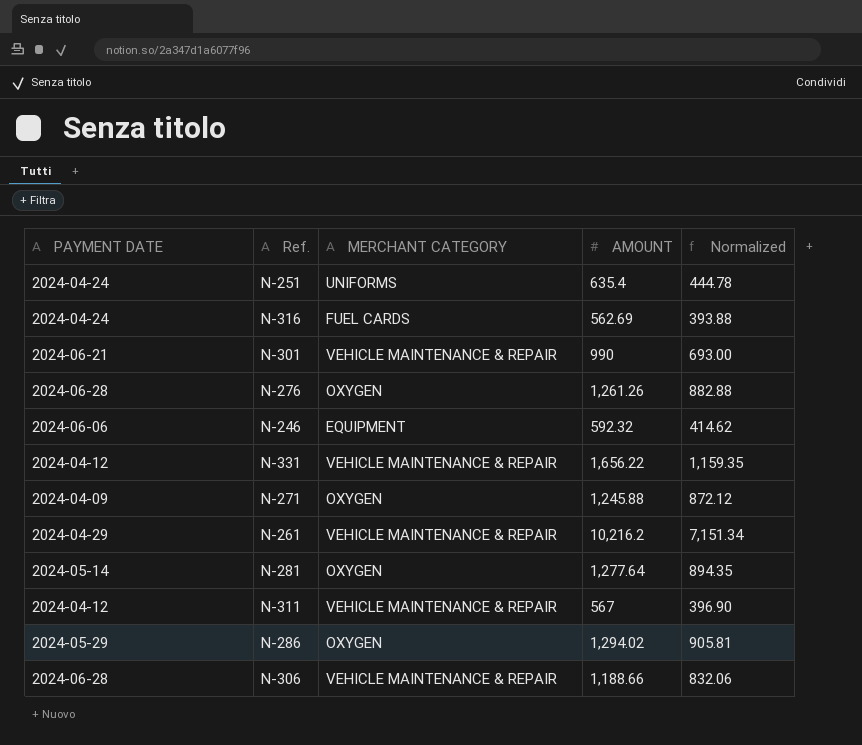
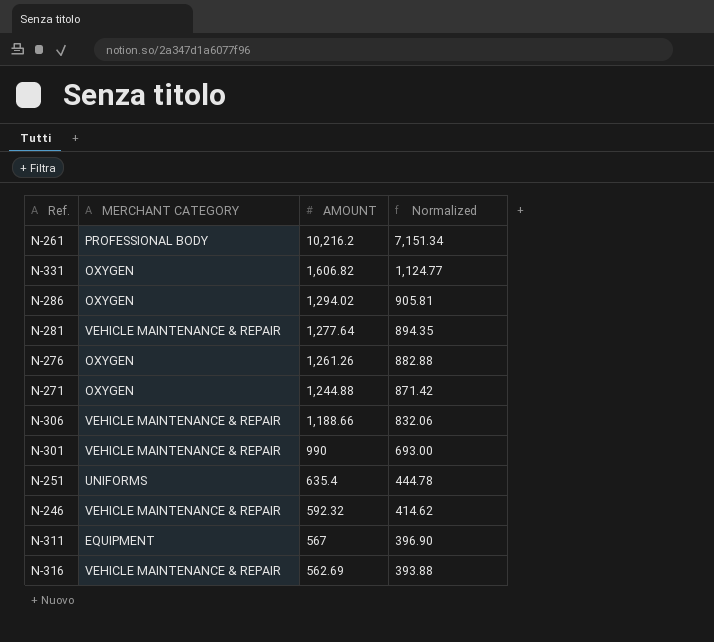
row order: none -> AMOUNT descending
column PAYMENT DATE | position: 1 -> none
N-261 | MERCHANT CATEGORY: VEHICLE MAINTENANCE & REPAIR -> PROFESSIONAL BODY
N-331 | MERCHANT CATEGORY: VEHICLE MAINTENANCE & REPAIR -> OXYGEN
N-331 | AMOUNT: 1,656.22 -> 1,606.82
N-331 | Normalized: 1,159.35 -> 1,124.77
N-281 | MERCHANT CATEGORY: OXYGEN -> VEHICLE MAINTENANCE & REPAIR
N-271 | AMOUNT: 1,245.88 -> 1,244.88
N-271 | Normalized: 872.12 -> 871.42
N-246 | MERCHANT CATEGORY: EQUIPMENT -> VEHICLE MAINTENANCE & REPAIR
N-311 | MERCHANT CATEGORY: VEHICLE MAINTENANCE & REPAIR -> EQUIPMENT
N-316 | MERCHANT CATEGORY: FUEL CARDS -> VEHICLE MAINTENANCE & REPAIR

